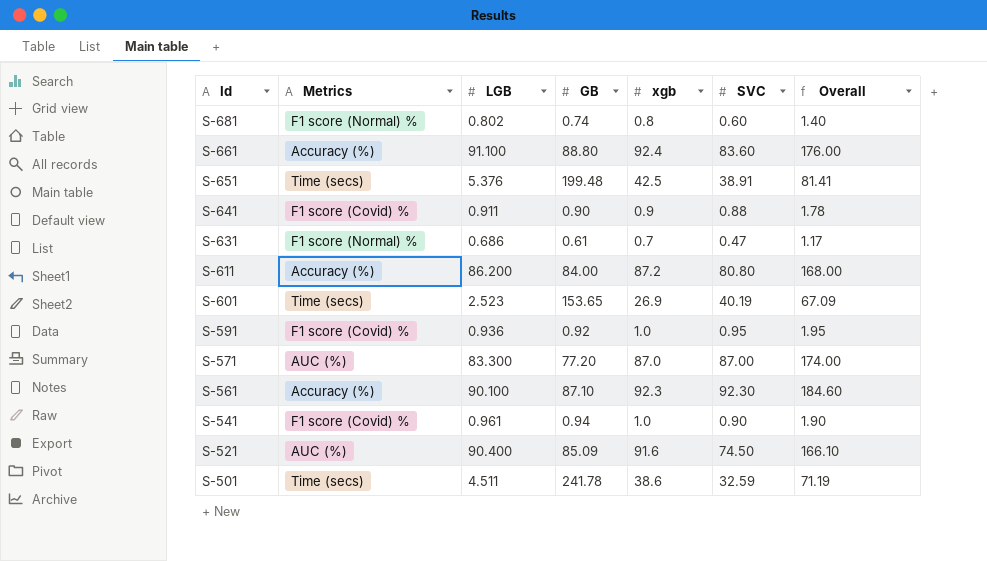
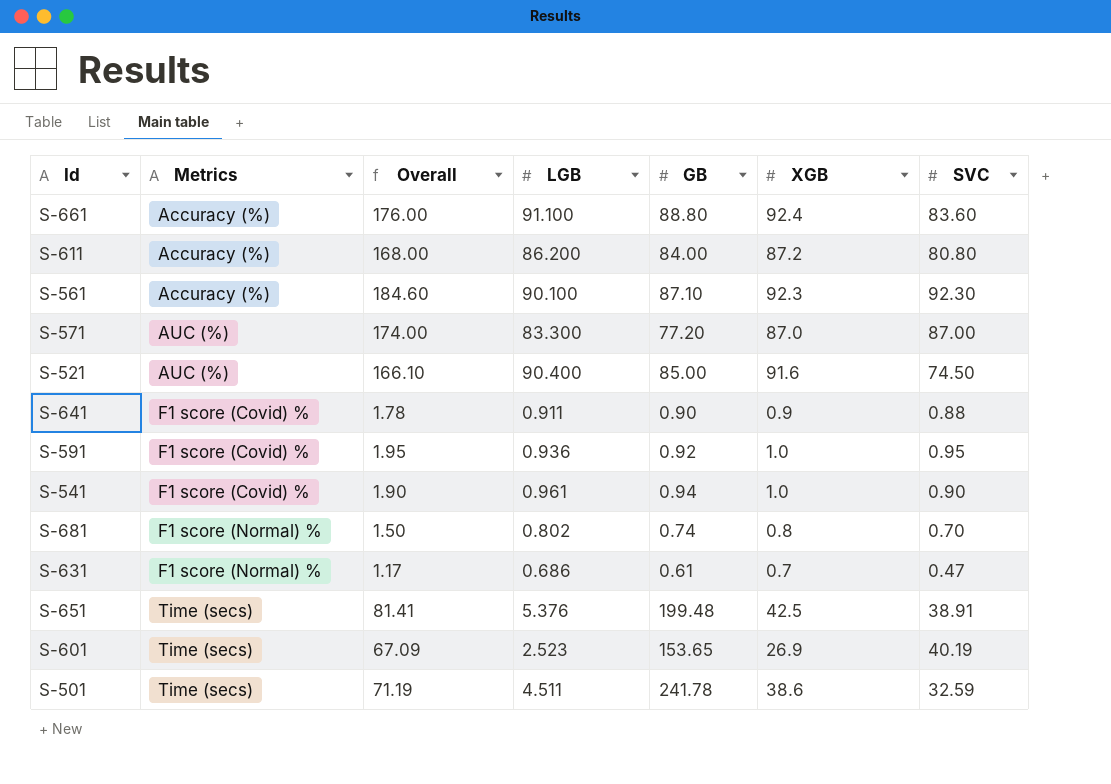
row order: Id descending -> Metrics ascending
column Overall | position: 7 -> 3
column name: xgb -> XGB
S-521 | GB: 85.09 -> 85.00
S-681 | Overall: 1.40 -> 1.50
S-681 | SVC: 0.60 -> 0.70

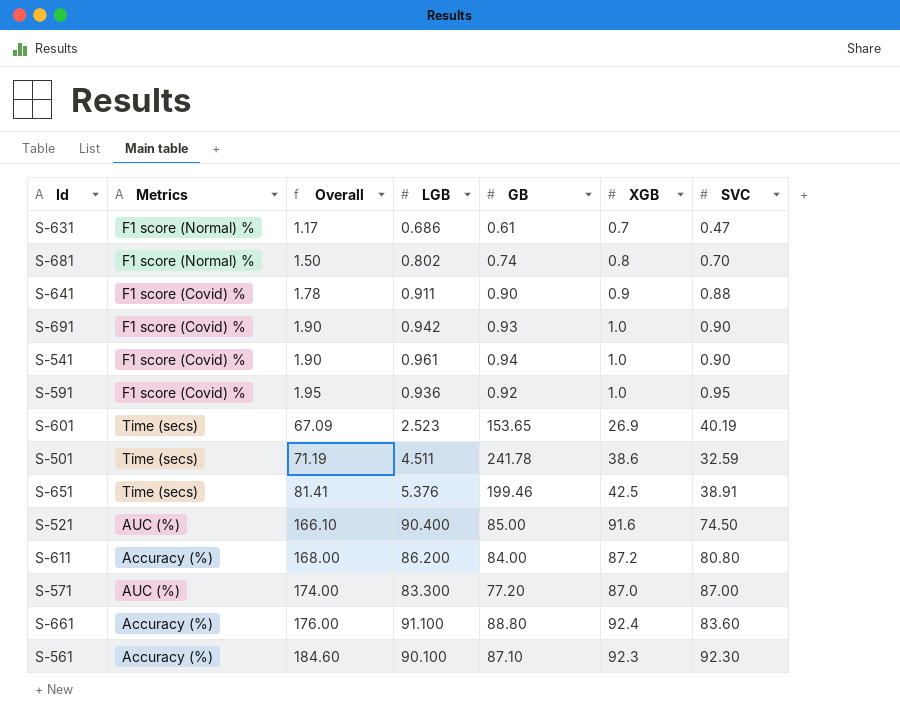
row order: Metrics ascending -> Overall ascending
row S-691: none -> F1 score (Covid) % | 1.90 | 0.942 | 0.93 | 1.0 | 0.90
S-651 | GB: 199.48 -> 199.46

